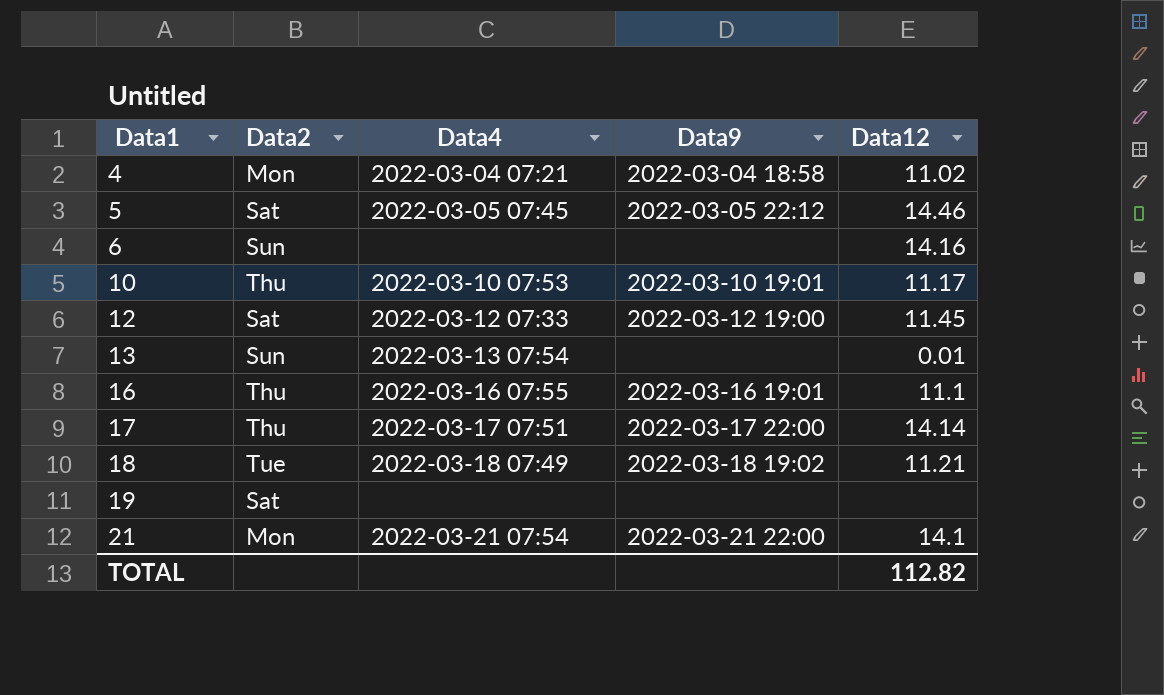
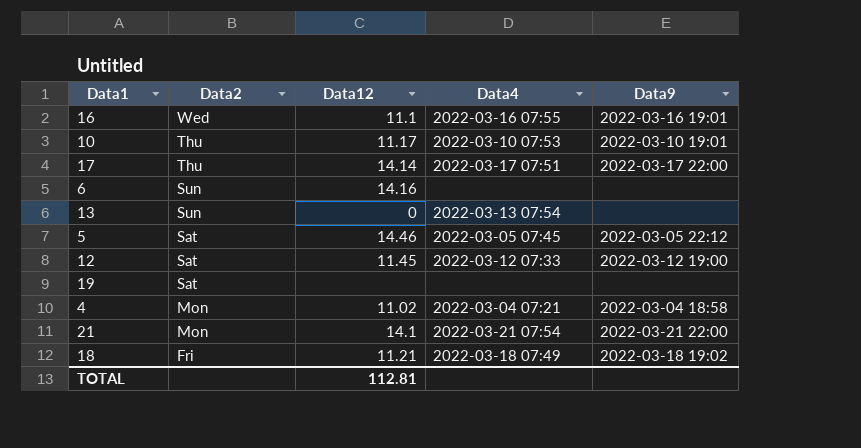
row order: Data1 ascending -> Data2 descending
column Data12 | position: 5 -> 3
16 | Data2: Thu -> Wed
13 | Data12: 0.01 -> 0
18 | Data2: Tue -> Fri
TOTAL | Data12: 112.82 -> 112.81

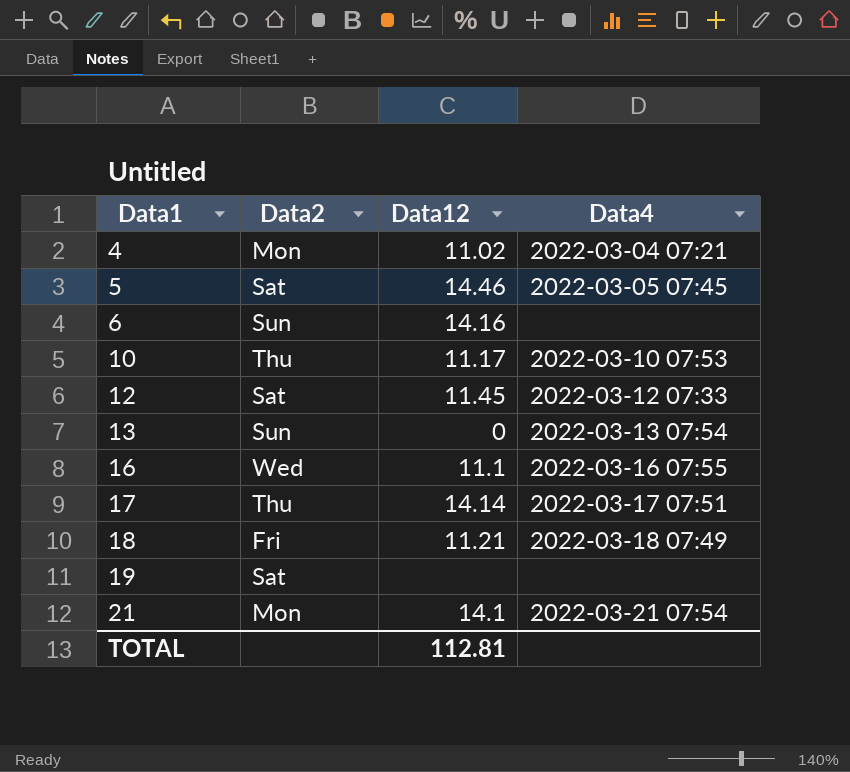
row order: Data2 descending -> Data1 ascending
column Data9 | position: 5 -> none

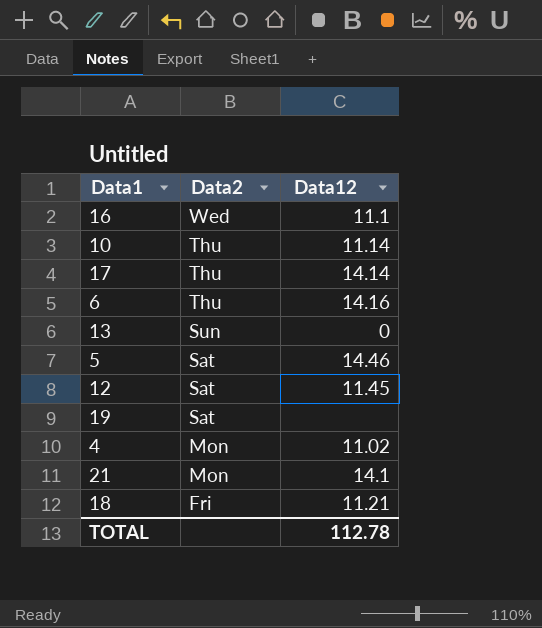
row order: Data1 ascending -> Data2 descending
column Data4 | position: 4 -> none
10 | Data12: 11.17 -> 11.14
6 | Data2: Sun -> Thu
TOTAL | Data12: 112.81 -> 112.78

